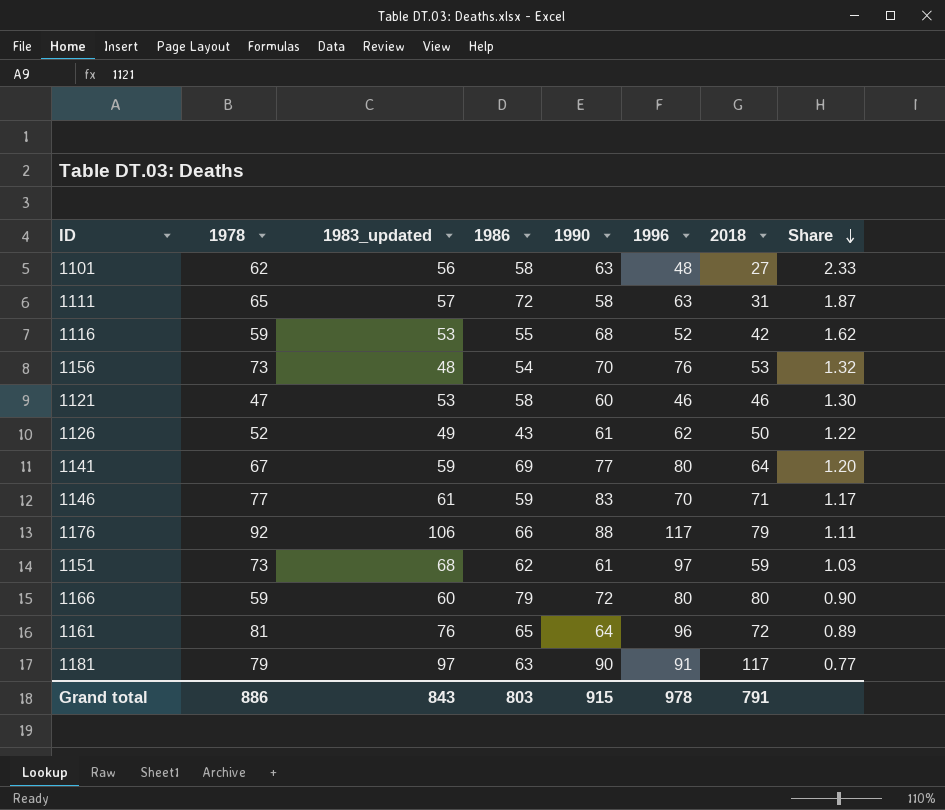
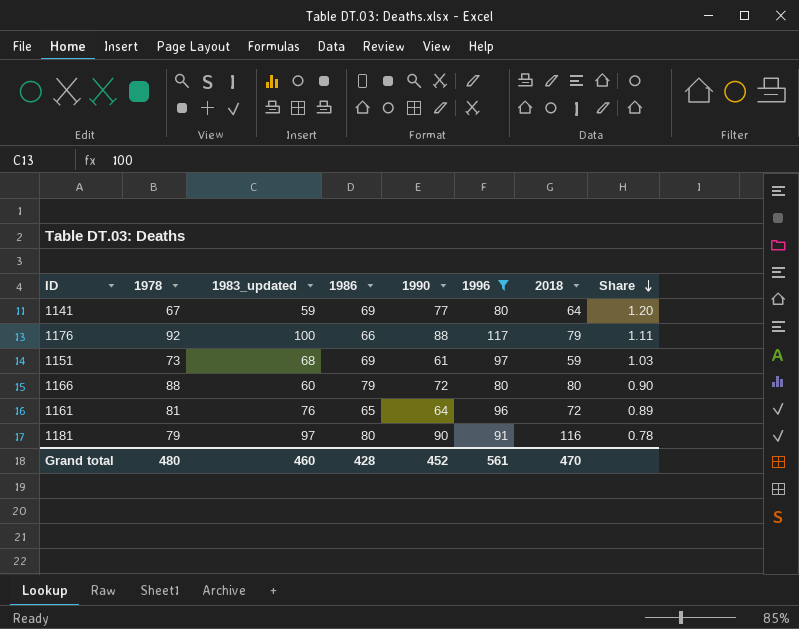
filter: none -> 1996 >= 80
1176 | 1983_updated: 106 -> 100
1151 | 1986: 62 -> 69
1166 | 1978: 59 -> 88
1181 | 1986: 63 -> 80
1181 | 2018: 117 -> 116
1181 | Share: 0.77 -> 0.78
Grand total | 1978: 886 -> 480
Grand total | 1983_updated: 843 -> 460
Grand total | 1986: 803 -> 428
Grand total | 1990: 915 -> 452
Grand total | 1996: 978 -> 561
Grand total | 2018: 791 -> 470

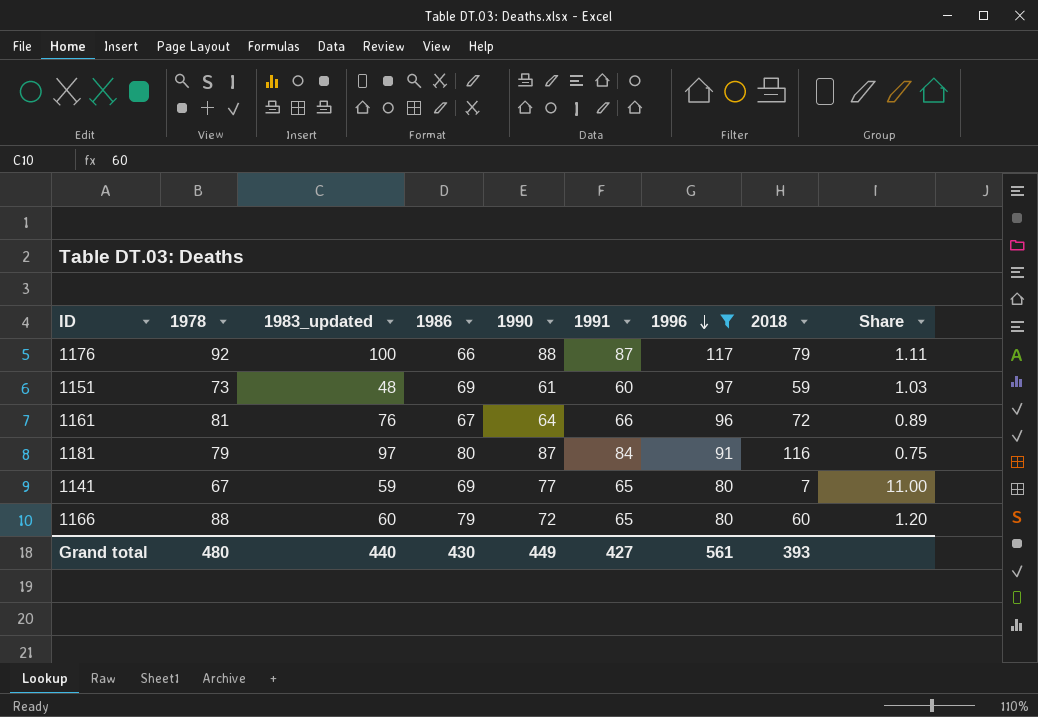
row order: Share descending -> 1996 descending
column 1991 | position: none -> 6
1151 | 1983_updated: 68 -> 48
1161 | 1986: 65 -> 67
1181 | 1990: 90 -> 87
1181 | Share: 0.78 -> 0.75
1141 | 2018: 64 -> 7
1141 | Share: 1.20 -> 11.00
1166 | 2018: 80 -> 60
1166 | Share: 0.90 -> 1.20
Grand total | 1983_updated: 460 -> 440
Grand total | 1986: 428 -> 430
Grand total | 1990: 452 -> 449
Grand total | 2018: 470 -> 393

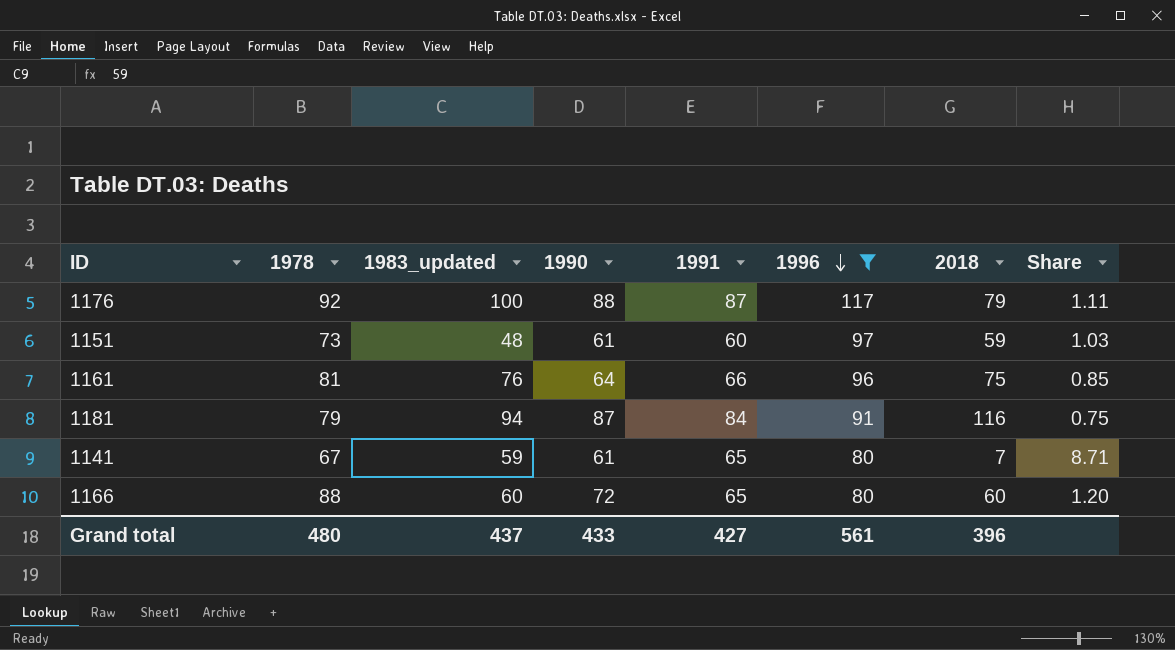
column 1986 | position: 4 -> none
1161 | 2018: 72 -> 75
1161 | Share: 0.89 -> 0.85
1181 | 1983_updated: 97 -> 94
1141 | 1990: 77 -> 61
1141 | Share: 11.00 -> 8.71
Grand total | 1983_updated: 440 -> 437
Grand total | 1990: 449 -> 433
Grand total | 2018: 393 -> 396

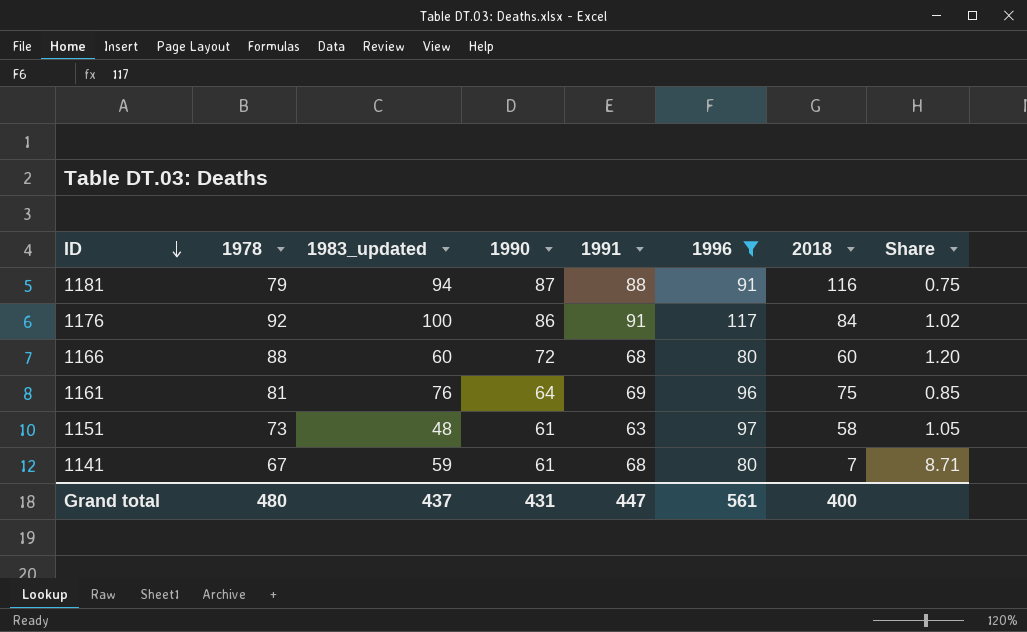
row order: 1996 descending -> ID descending
1181 | 1991: 84 -> 88
1176 | 1990: 88 -> 86
1176 | 1991: 87 -> 91
1176 | 2018: 79 -> 84
1176 | Share: 1.11 -> 1.02
1166 | 1991: 65 -> 68
1161 | 1991: 66 -> 69
1151 | 1991: 60 -> 63
1151 | 2018: 59 -> 58
1151 | Share: 1.03 -> 1.05
1141 | 1991: 65 -> 68
Grand total | 1990: 433 -> 431
Grand total | 1991: 427 -> 447
Grand total | 2018: 396 -> 400

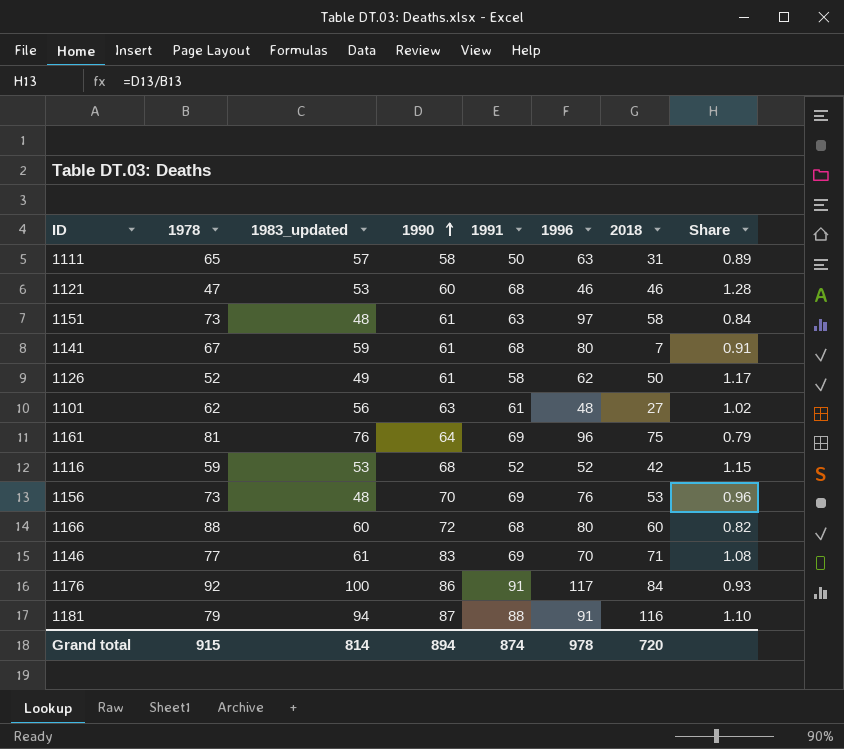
filter: 1996 >= 80 -> none
row order: ID descending -> 1990 ascending
column Share | formula: [1990] / [2018] -> [1990] / [1978]
Grand total | 1978: 480 -> 915
Grand total | 1983_updated: 437 -> 814
Grand total | 1990: 431 -> 894
Grand total | 1991: 447 -> 874
Grand total | 1996: 561 -> 978
Grand total | 2018: 400 -> 720

